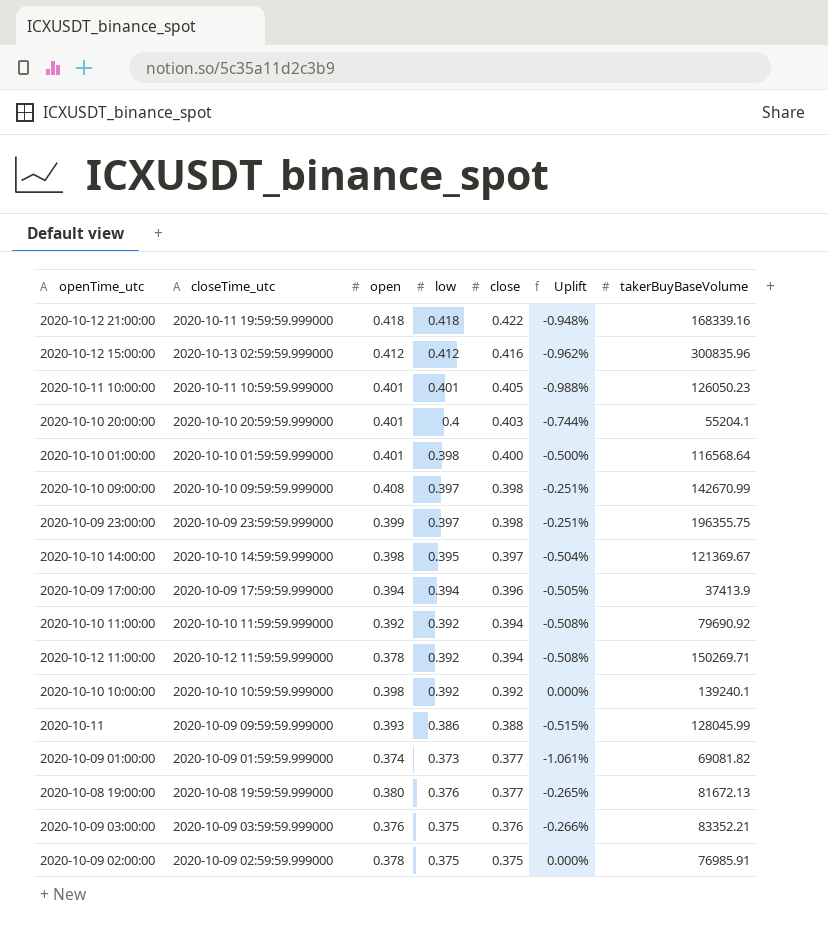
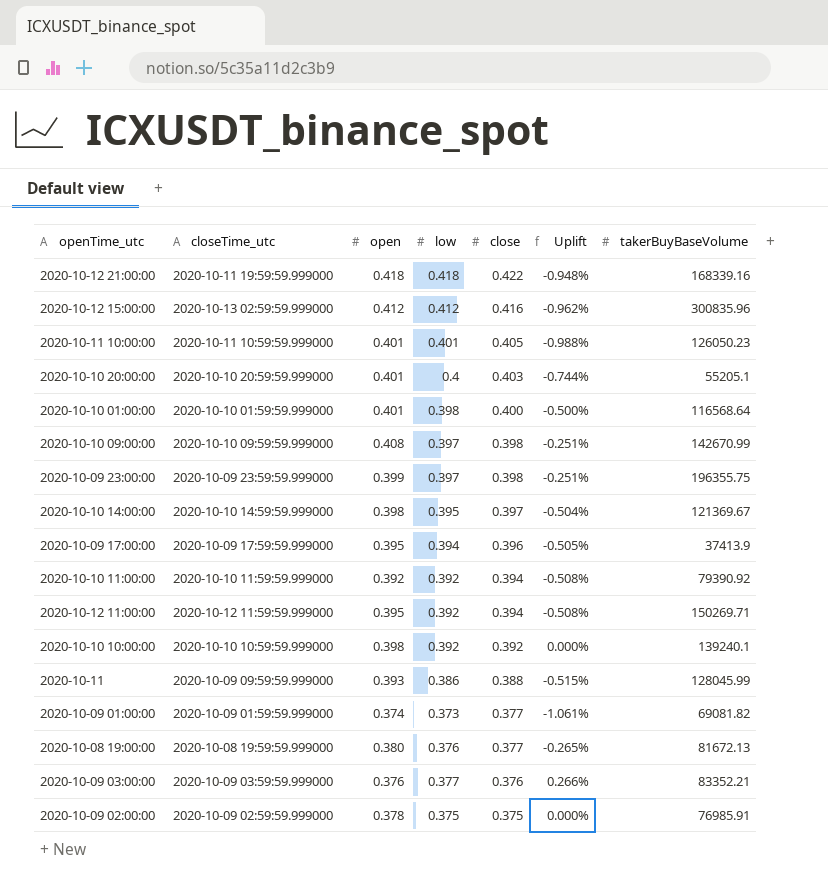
2020-10-10 20:00:00 | takerBuyBaseVolume: 55204.1 -> 55205.1
2020-10-09 17:00:00 | open: 0.394 -> 0.395
2020-10-10 11:00:00 | takerBuyBaseVolume: 79690.92 -> 79390.92
2020-10-12 11:00:00 | open: 0.378 -> 0.395
2020-10-09 03:00:00 | low: 0.375 -> 0.377
2020-10-09 03:00:00 | Uplift: -0.266% -> 0.266%

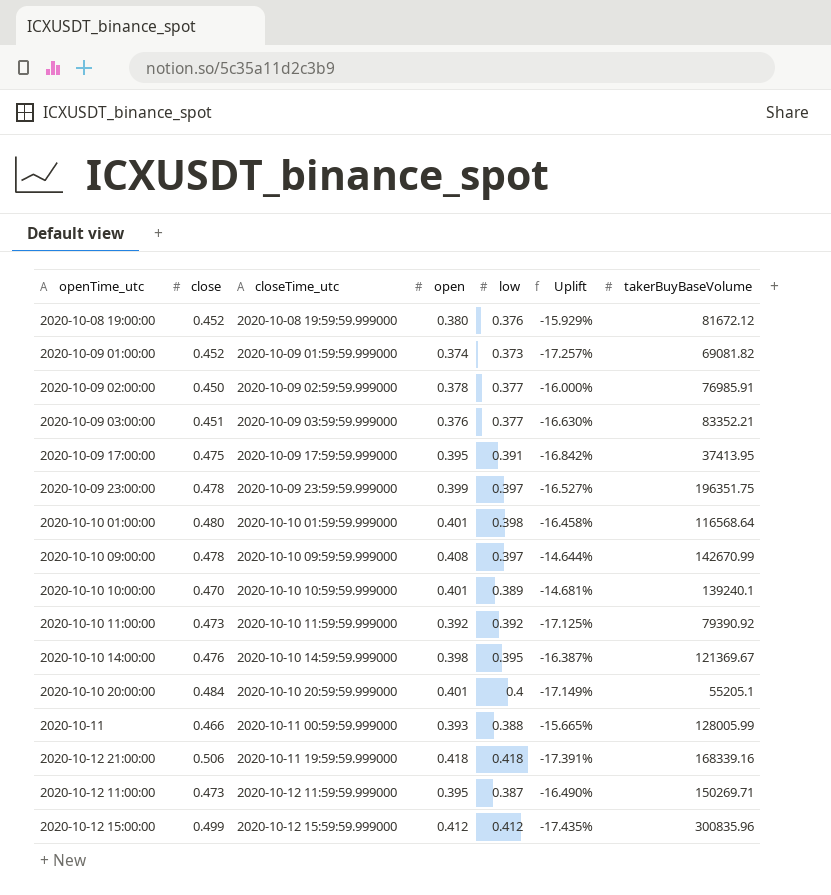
row order: close descending -> closeTime_utc ascending
column close | position: 5 -> 2
column Uplift | formula: ([low] - [close]) / [close] -> ([open] - [close]) / [close]
row 2020-10-11 10:00:00: 2020-10-11 10:59:59.999000 | 0.401 | 0.401 | 0.405 | -0.988% | 126050.23 -> none
2020-10-08 19:00:00 | close: 0.377 -> 0.452
2020-10-08 19:00:00 | takerBuyBaseVolume: 81672.13 -> 81672.12
2020-10-09 01:00:00 | close: 0.377 -> 0.452
2020-10-09 02:00:00 | close: 0.375 -> 0.450
2020-10-09 02:00:00 | low: 0.375 -> 0.377
2020-10-09 03:00:00 | close: 0.376 -> 0.451
2020-10-09 17:00:00 | close: 0.396 -> 0.475
2020-10-09 17:00:00 | low: 0.394 -> 0.391
2020-10-09 17:00:00 | takerBuyBaseVolume: 37413.9 -> 37413.95
2020-10-09 23:00:00 | close: 0.398 -> 0.478
2020-10-09 23:00:00 | takerBuyBaseVolume: 196355.75 -> 196351.75
2020-10-10 01:00:00 | close: 0.400 -> 0.480
2020-10-10 09:00:00 | close: 0.398 -> 0.478
2020-10-10 10:00:00 | close: 0.392 -> 0.470
2020-10-10 10:00:00 | open: 0.398 -> 0.401
2020-10-10 10:00:00 | low: 0.392 -> 0.389
2020-10-10 11:00:00 | close: 0.394 -> 0.473
2020-10-10 14:00:00 | close: 0.397 -> 0.476
2020-10-10 20:00:00 | close: 0.403 -> 0.484
2020-10-11 | close: 0.388 -> 0.466
2020-10-11 | closeTime_utc: 2020-10-09 09:59:59.999000 -> 2020-10-11 00:59:59.999000
2020-10-11 | low: 0.386 -> 0.388
2020-10-11 | takerBuyBaseVolume: 128045.99 -> 128005.99
2020-10-12 21:00:00 | close: 0.422 -> 0.506
2020-10-12 11:00:00 | close: 0.394 -> 0.473
2020-10-12 11:00:00 | low: 0.392 -> 0.387
2020-10-12 15:00:00 | close: 0.416 -> 0.499
2020-10-12 15:00:00 | closeTime_utc: 2020-10-13 02:59:59.999000 -> 2020-10-12 15:59:59.999000

